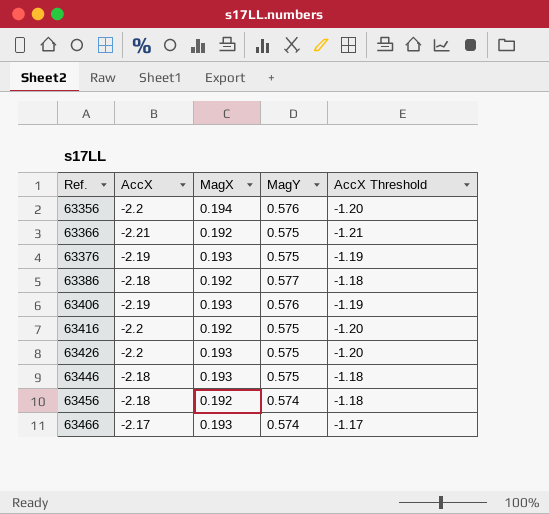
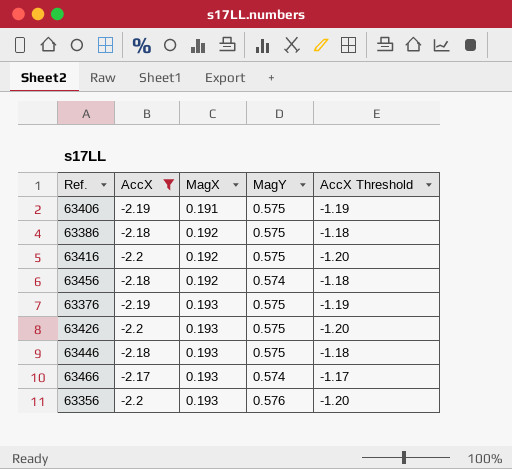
filter: none -> AccX != -2.21
row order: Ref. ascending -> MagX ascending
63406 | MagX: 0.193 -> 0.191
63406 | MagY: 0.576 -> 0.575
63386 | MagY: 0.577 -> 0.575
63356 | MagX: 0.194 -> 0.193

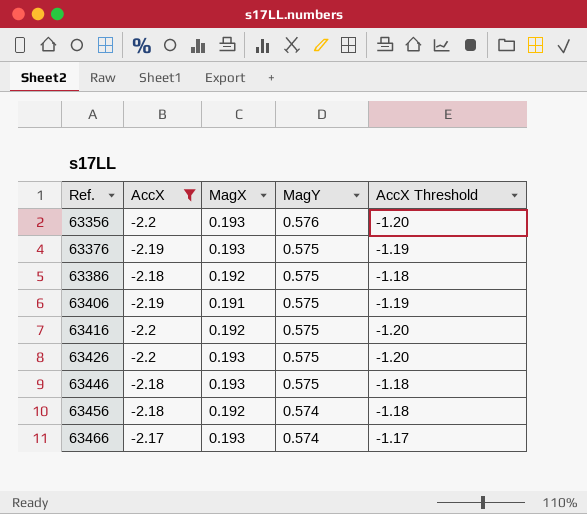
row order: MagX ascending -> Ref. ascending

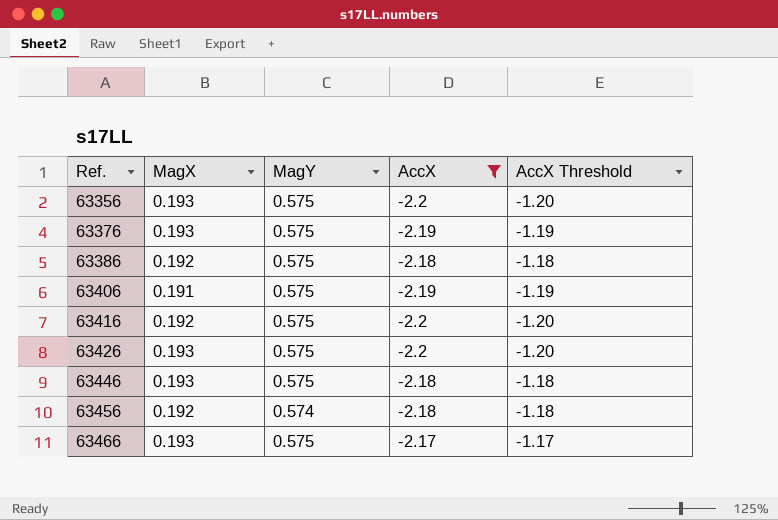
column AccX | position: 2 -> 4
63356 | MagY: 0.576 -> 0.575
63466 | MagY: 0.574 -> 0.575

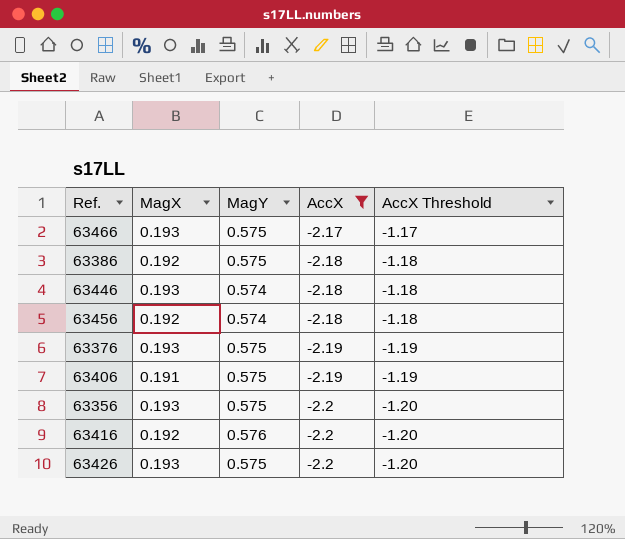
row order: Ref. ascending -> AccX descending
63446 | MagY: 0.575 -> 0.574
63416 | MagY: 0.575 -> 0.576

